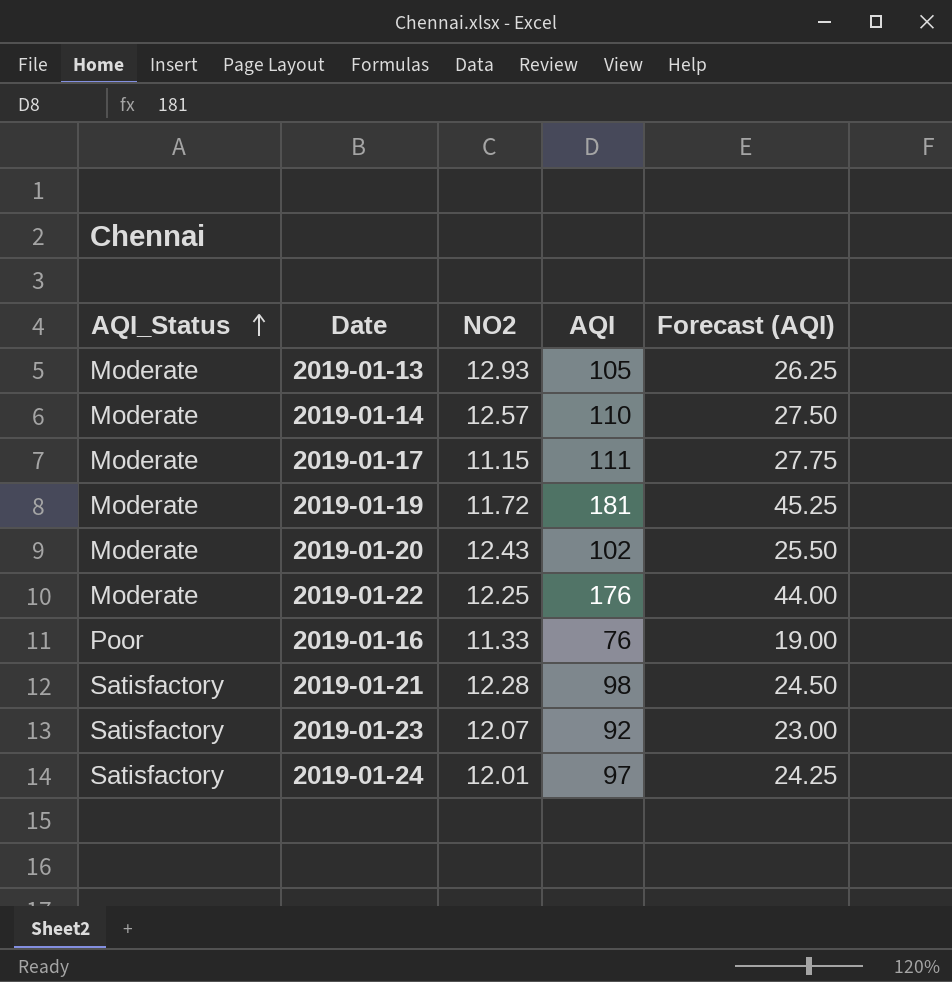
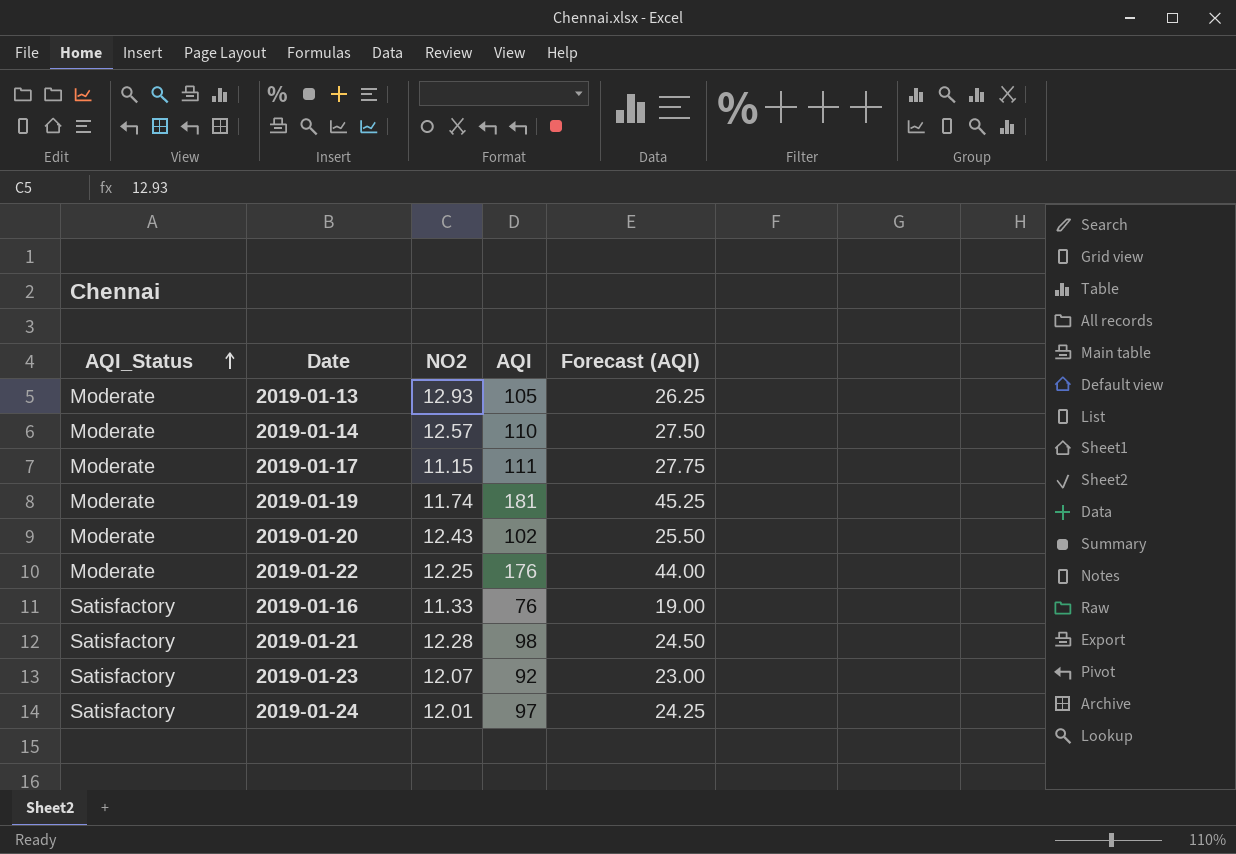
2019-01-19 | NO2: 11.72 -> 11.74
2019-01-16 | AQI_Status: Poor -> Satisfactory

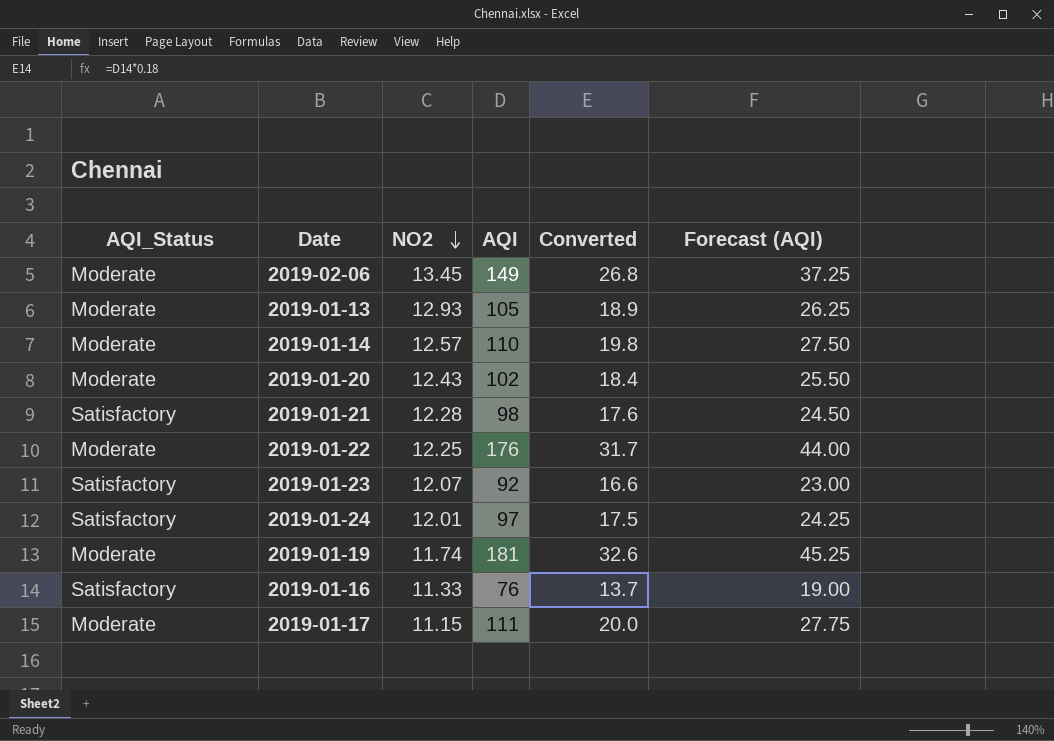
row order: AQI_Status ascending -> NO2 descending
column Converted | formula: none -> [AQI] * 0.18
row 2019-02-06: none -> Moderate | 13.45 | 149 | 26.8 | 37.25

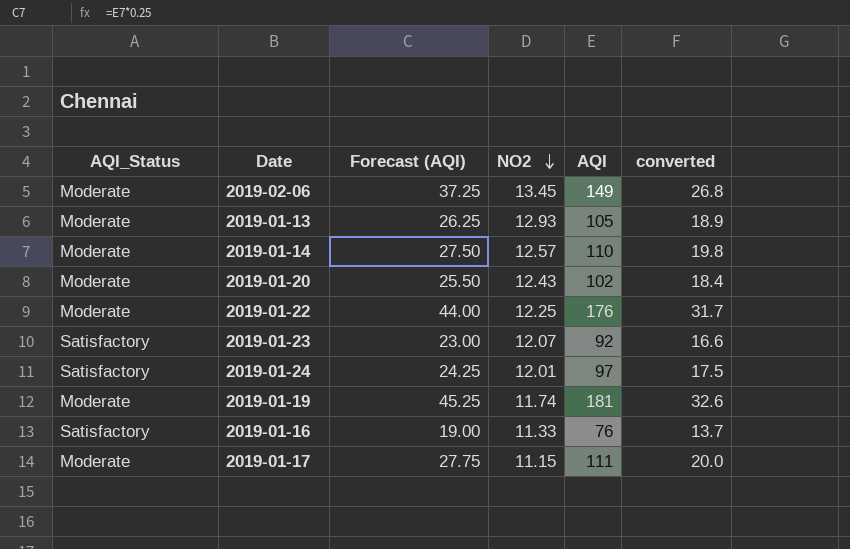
column Forecast (AQI) | position: 6 -> 3
column name: Converted -> converted
row 2019-01-21: Satisfactory | 12.28 | 98 | 17.6 | 24.50 -> none

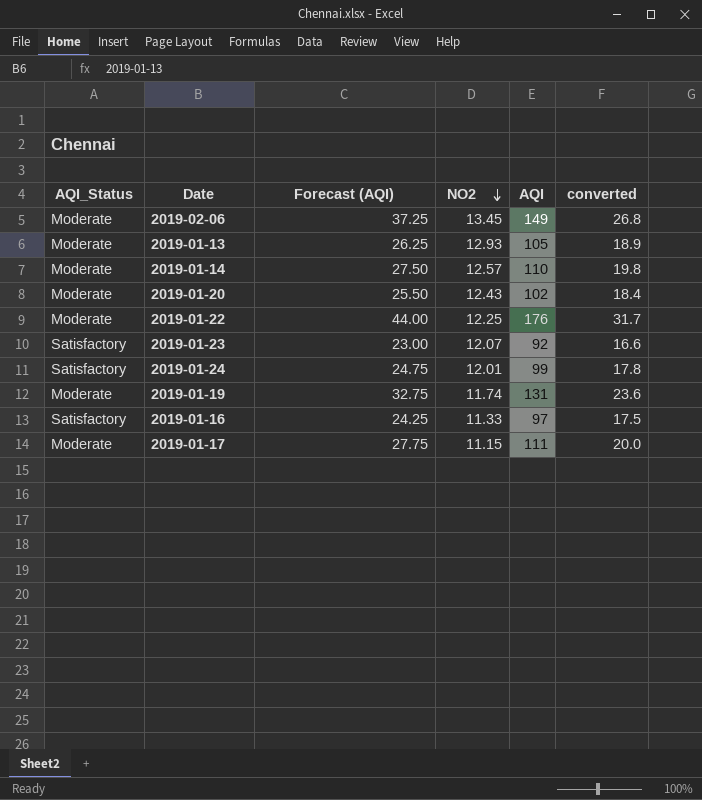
2019-01-24 | Forecast (AQI): 24.25 -> 24.75
2019-01-24 | AQI: 97 -> 99
2019-01-24 | converted: 17.5 -> 17.8
2019-01-19 | Forecast (AQI): 45.25 -> 32.75
2019-01-19 | AQI: 181 -> 131
2019-01-19 | converted: 32.6 -> 23.6
2019-01-16 | Forecast (AQI): 19.00 -> 24.25
2019-01-16 | AQI: 76 -> 97
2019-01-16 | converted: 13.7 -> 17.5

